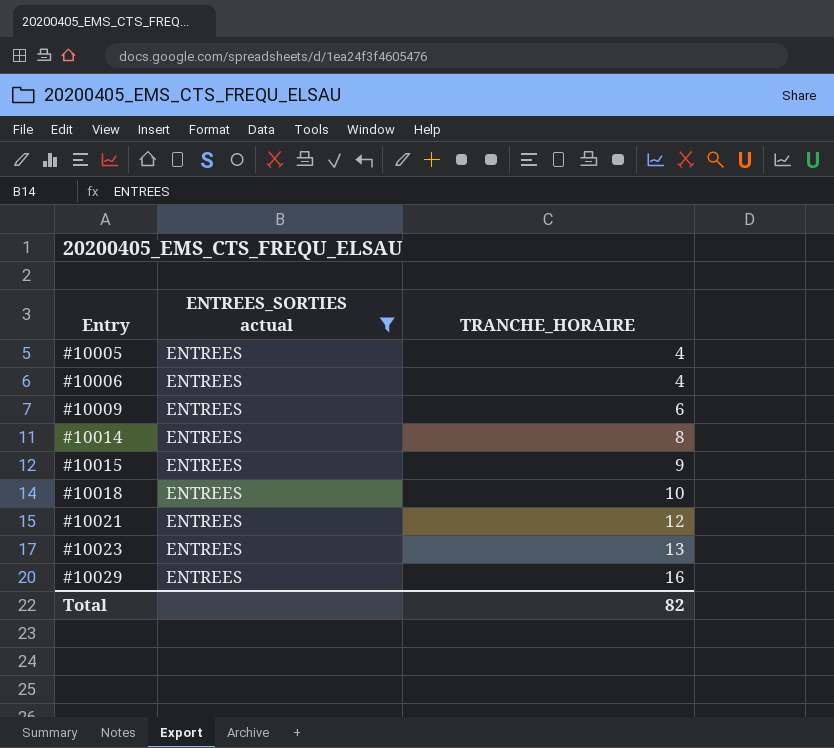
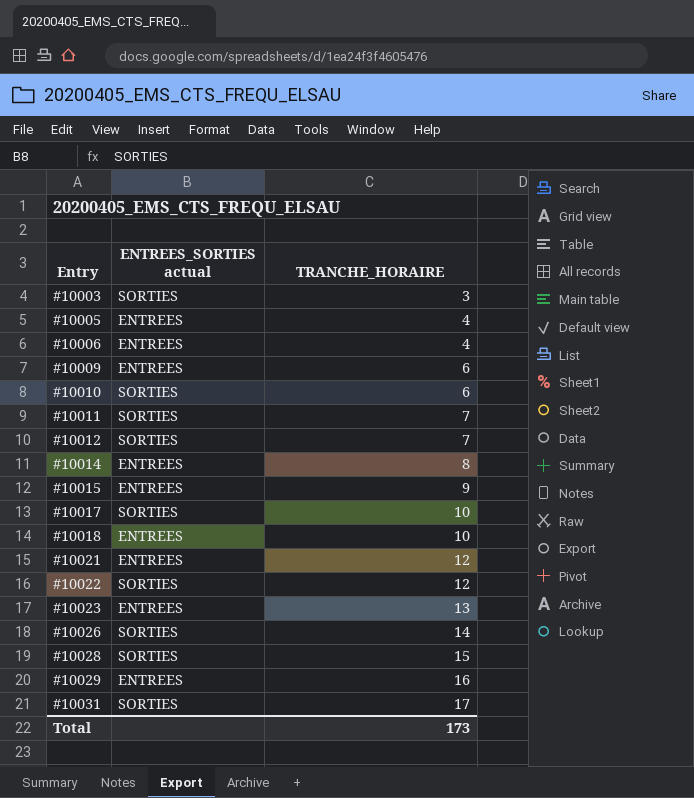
filter: ENTREES_SORTIES actual = ENTREES -> none
Total | TRANCHE_HORAIRE: 82 -> 173

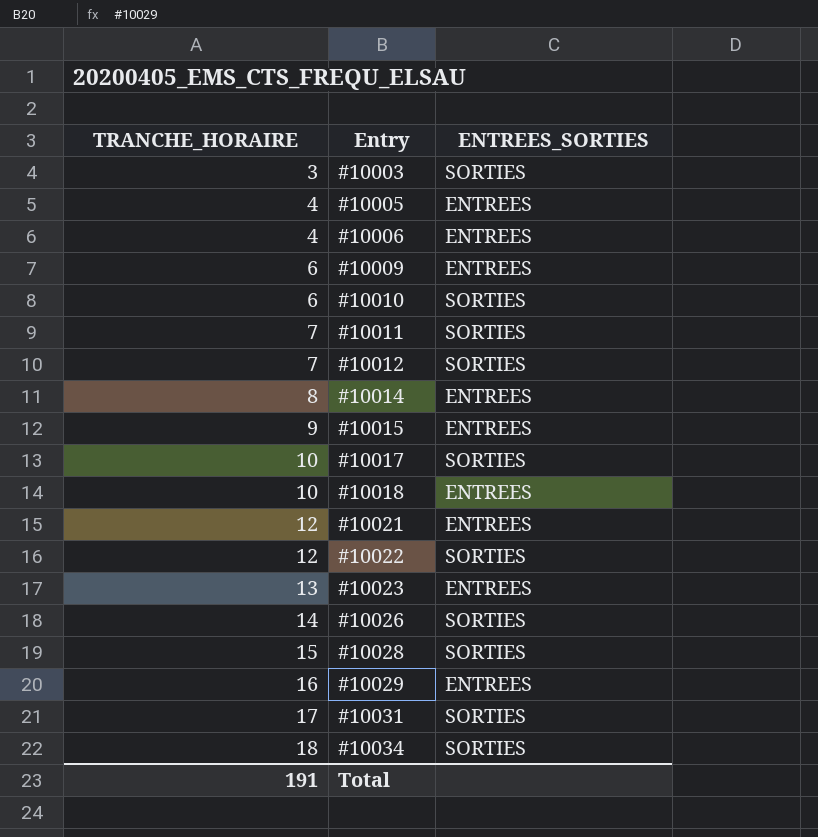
column TRANCHE_HORAIRE | position: 3 -> 1
column name: ENTREES_SORTIES actual -> ENTREES_SORTIES
row #10034: none -> 18 | SORTIES
Total | TRANCHE_HORAIRE: 173 -> 191

